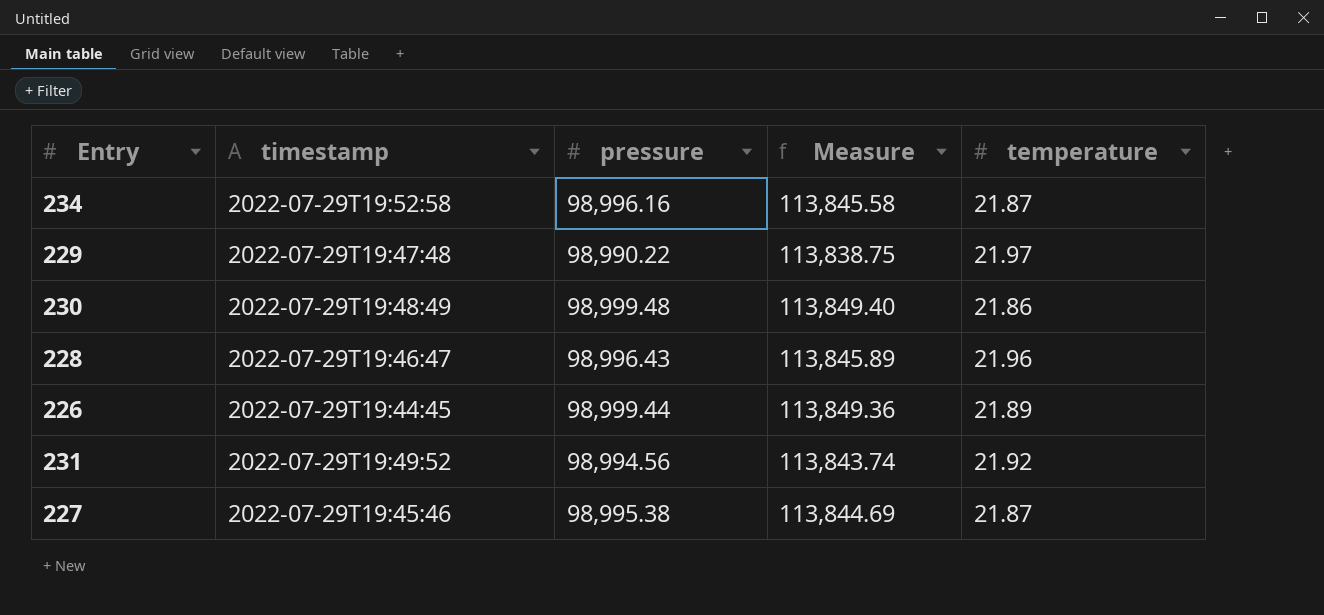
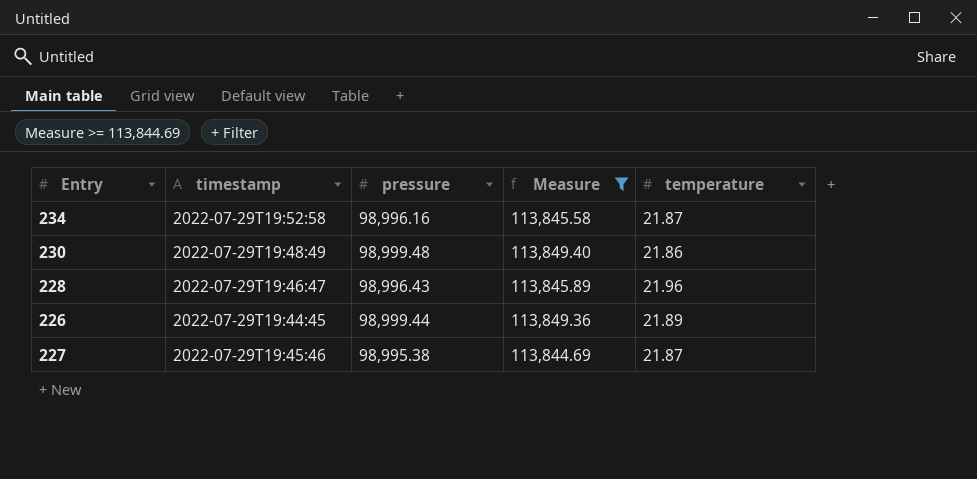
filter: none -> Measure >= 113,844.69

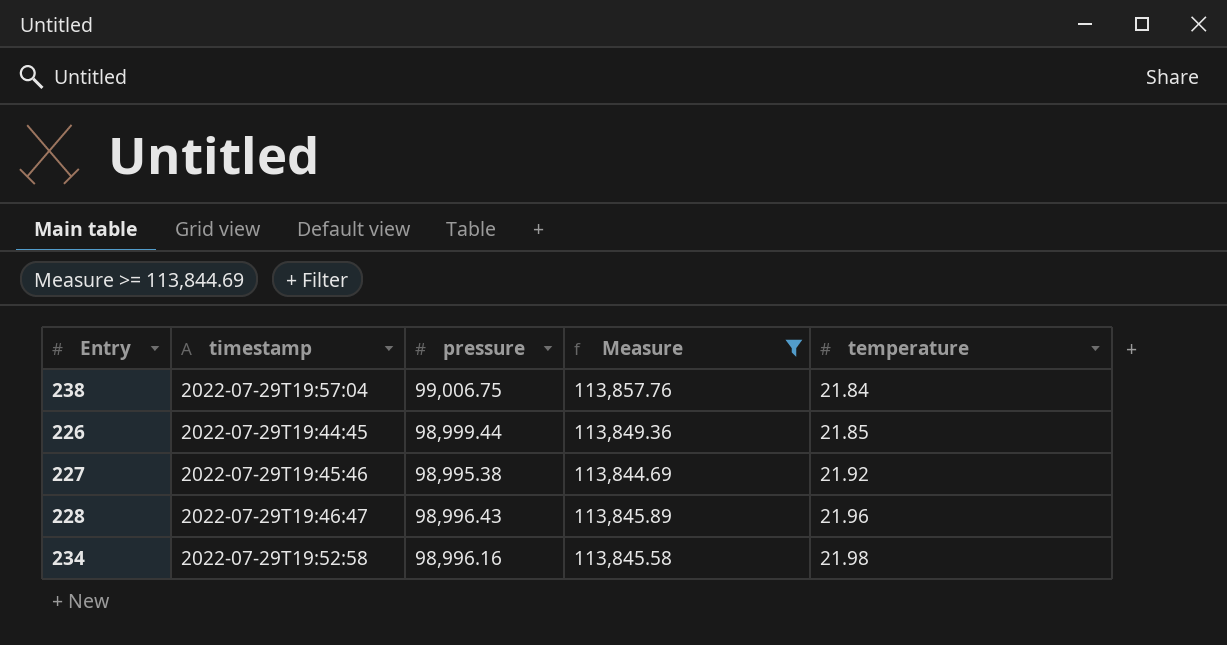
row order: none -> temperature ascending
row 230: 2022-07-29T19:48:49 | 98,999.48 | 113,849.40 | 21.86 -> none
row 238: none -> 2022-07-29T19:57:04 | 99,006.75 | 113,857.76 | 21.84
226 | temperature: 21.89 -> 21.85
227 | temperature: 21.87 -> 21.92
234 | temperature: 21.87 -> 21.98

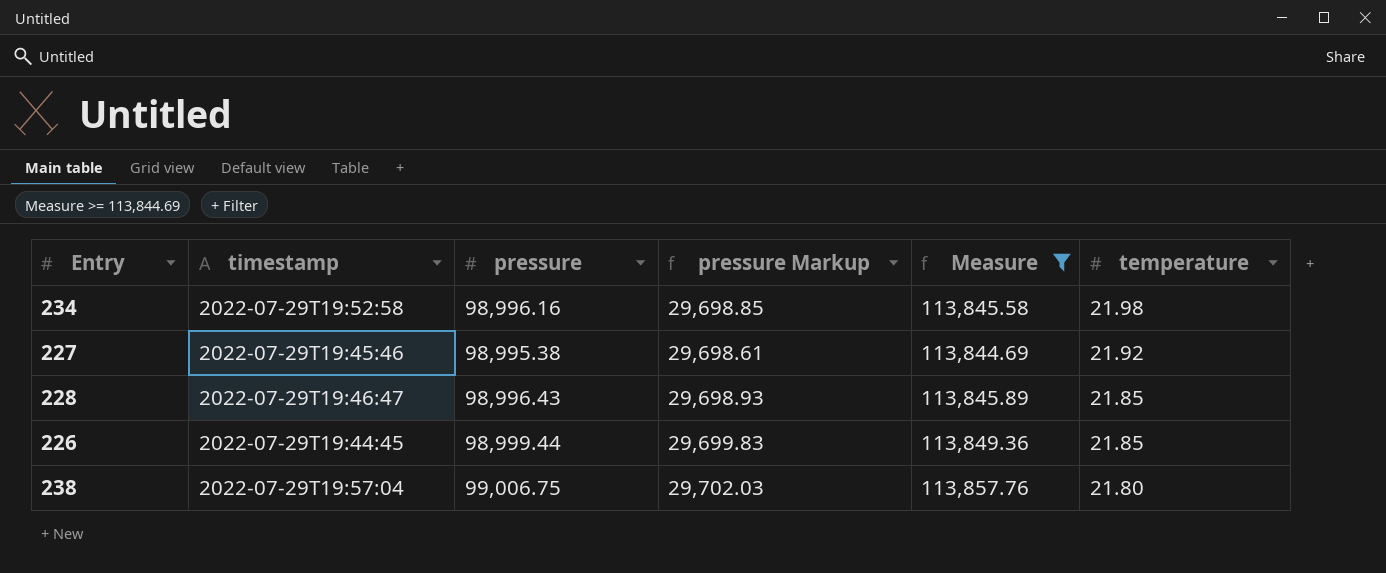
row order: temperature ascending -> temperature descending
column pressure Markup | formula: none -> [pressure] * 0.3
228 | temperature: 21.96 -> 21.85
238 | temperature: 21.84 -> 21.80

